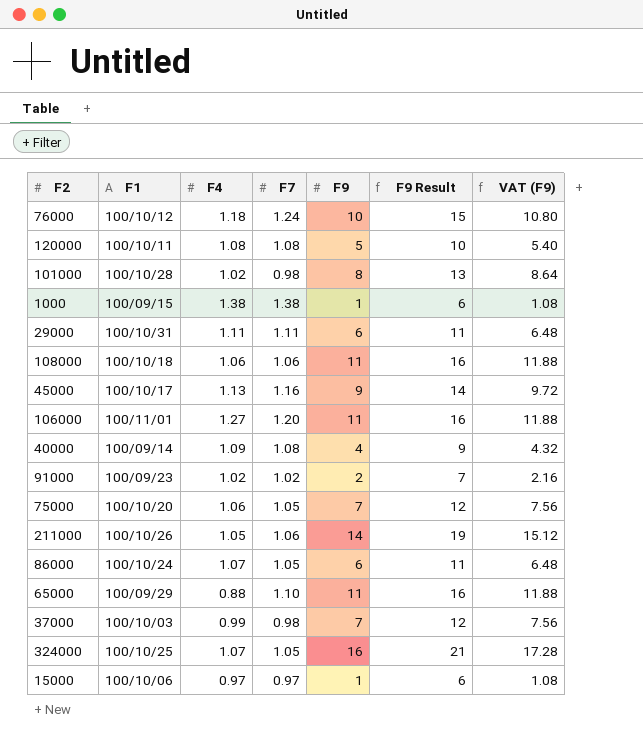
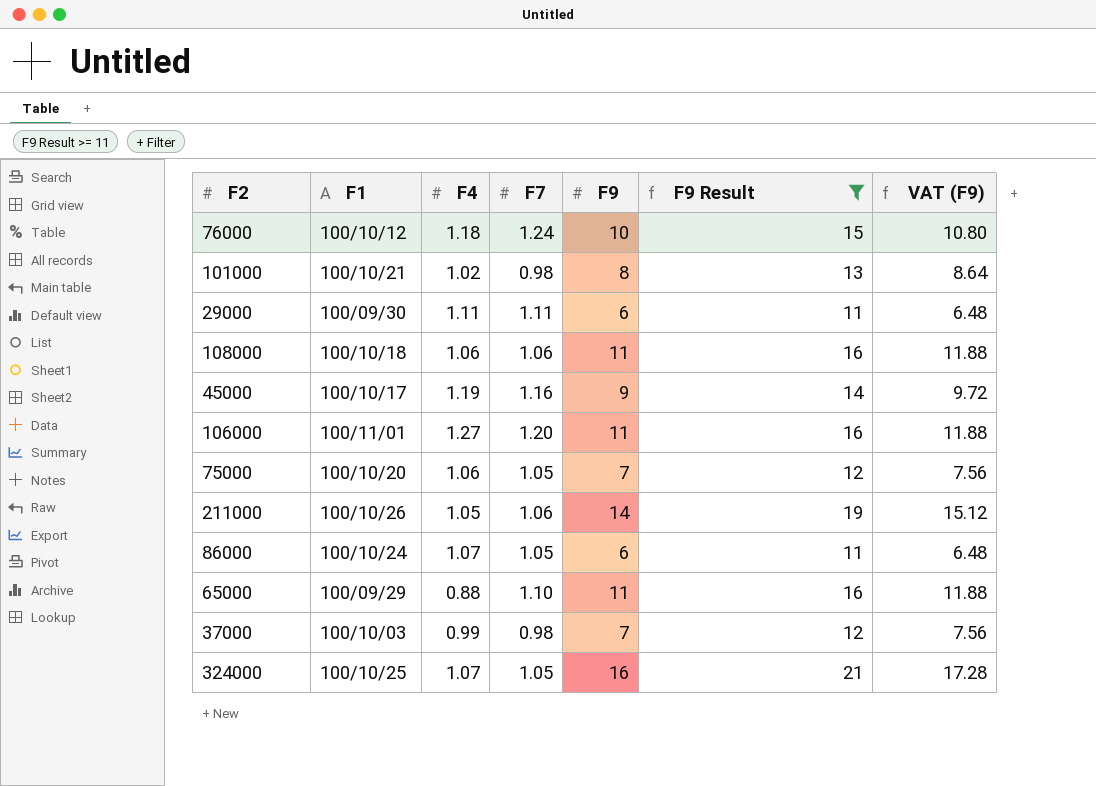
filter: none -> F9 Result >= 11
101000 | F1: 100/10/28 -> 100/10/21
29000 | F1: 100/10/31 -> 100/09/30
45000 | F4: 1.13 -> 1.19

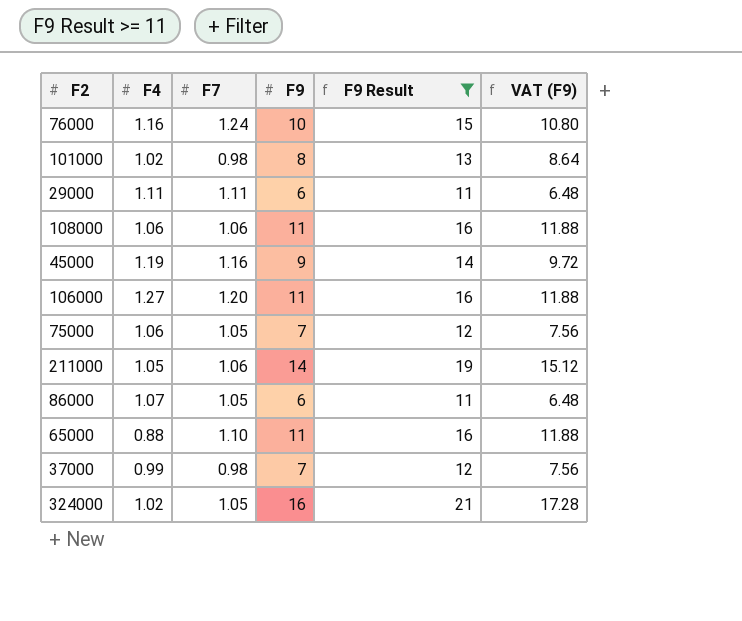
column F1 | position: 2 -> none
76000 | F4: 1.18 -> 1.16
324000 | F4: 1.07 -> 1.02

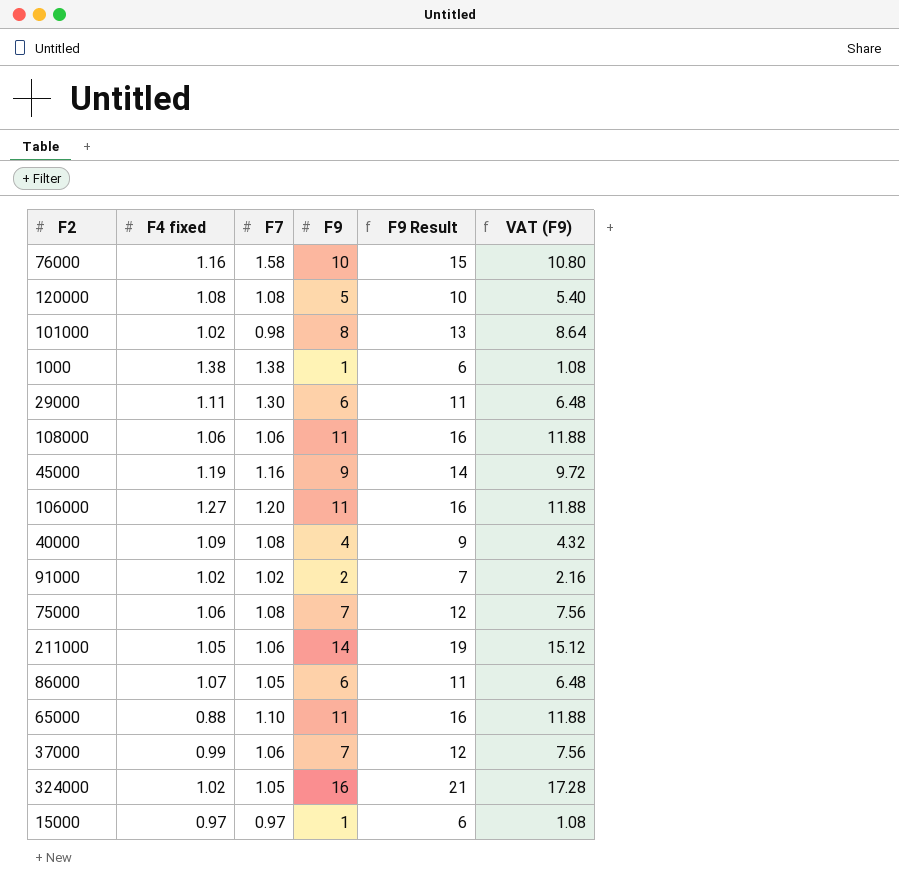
filter: F9 Result >= 11 -> none
column name: F4 -> F4 fixed
76000 | F7: 1.24 -> 1.58
29000 | F7: 1.11 -> 1.30
75000 | F7: 1.05 -> 1.08
37000 | F7: 0.98 -> 1.06

